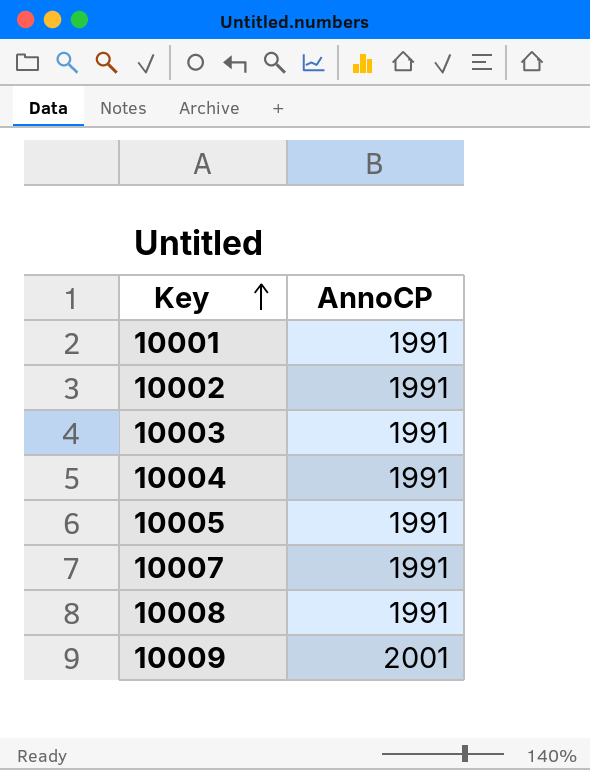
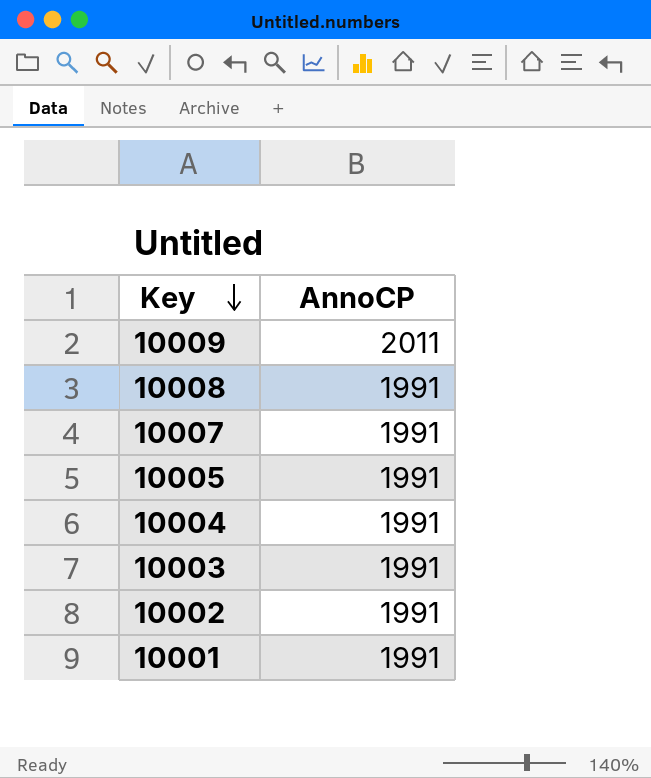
row order: Key ascending -> Key descending
10009 | AnnoCP: 2001 -> 2011

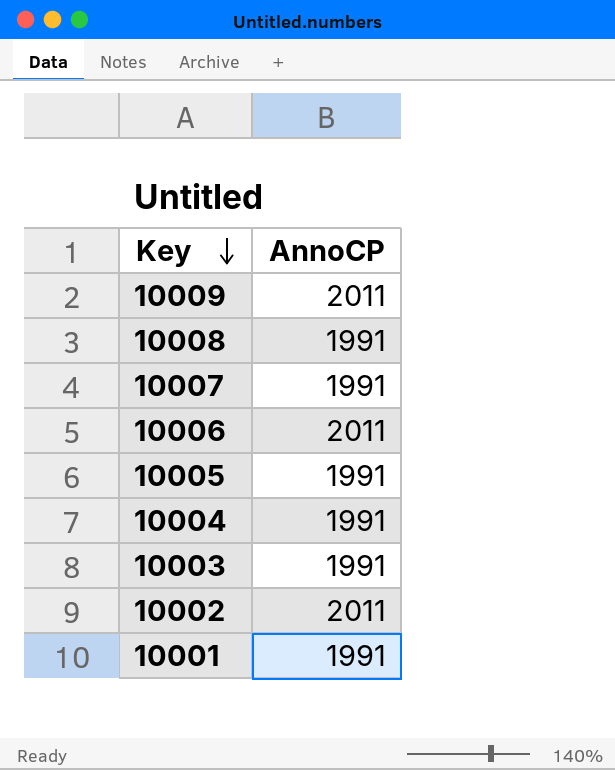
row 10006: none -> 2011
10002 | AnnoCP: 1991 -> 2011

